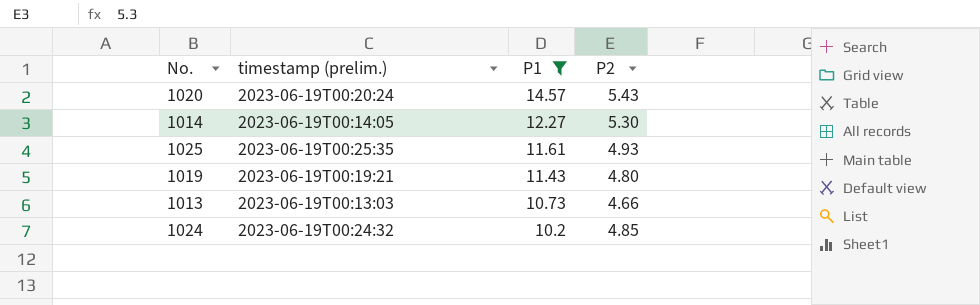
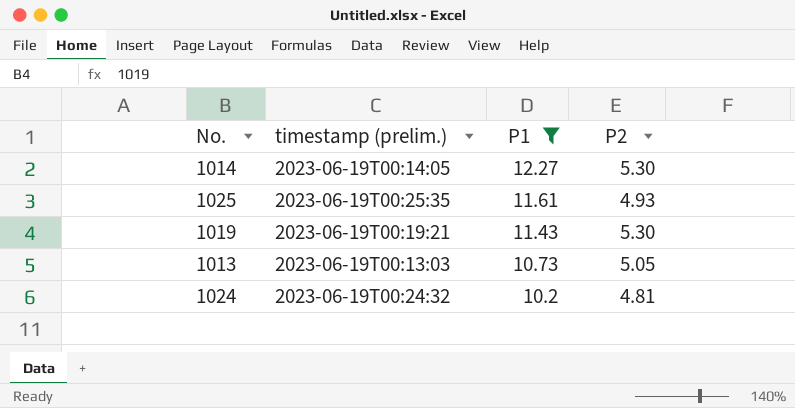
row 1020: 2023-06-19T00:20:24 | 14.57 | 5.43 -> none
1019 | P2: 4.80 -> 5.30
1013 | P2: 4.66 -> 5.05
1024 | P2: 4.85 -> 4.81

